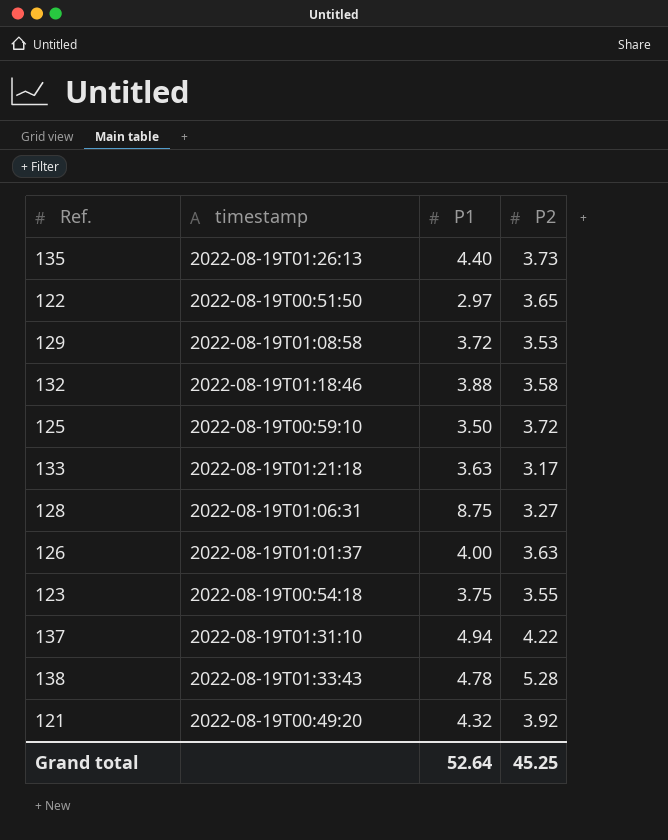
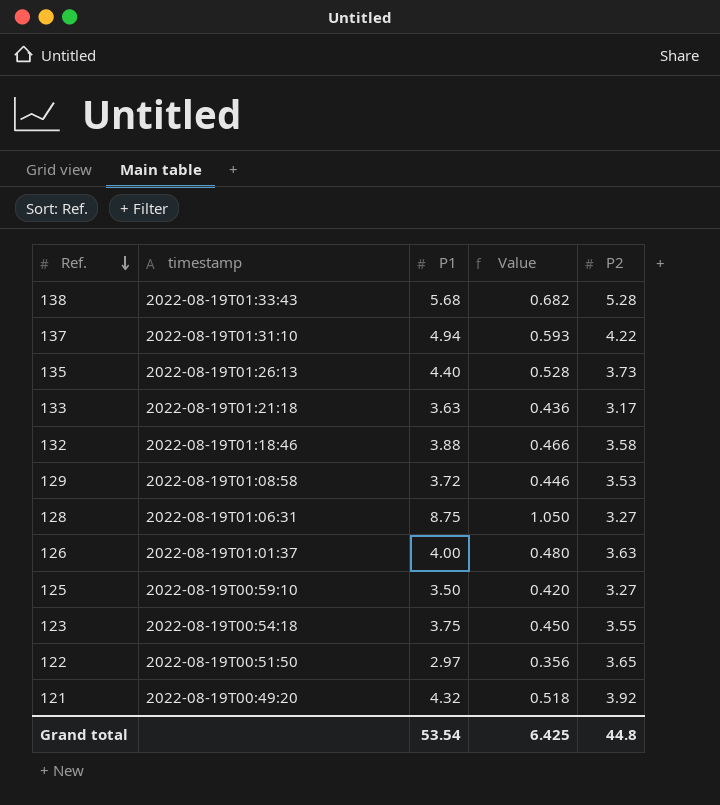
row order: none -> Ref. descending
column Value | formula: none -> [P1] * 0.12
138 | P1: 4.78 -> 5.68
125 | P2: 3.72 -> 3.27
Grand total | P1: 52.64 -> 53.54
Grand total | P2: 45.25 -> 44.8

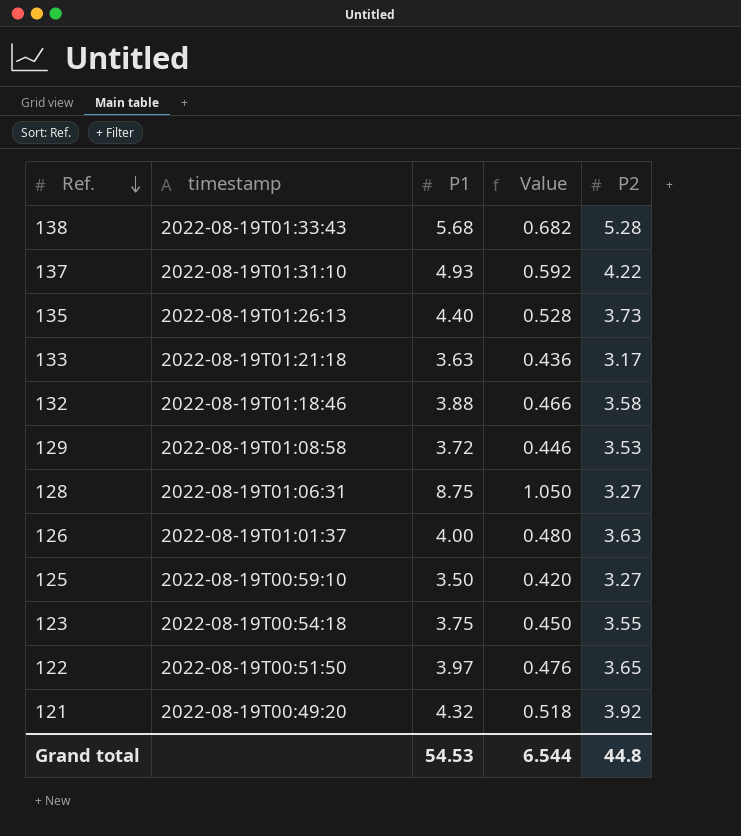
137 | P1: 4.94 -> 4.93
137 | Value: 0.593 -> 0.592
122 | P1: 2.97 -> 3.97
122 | Value: 0.356 -> 0.476
Grand total | P1: 53.54 -> 54.53
Grand total | Value: 6.425 -> 6.544

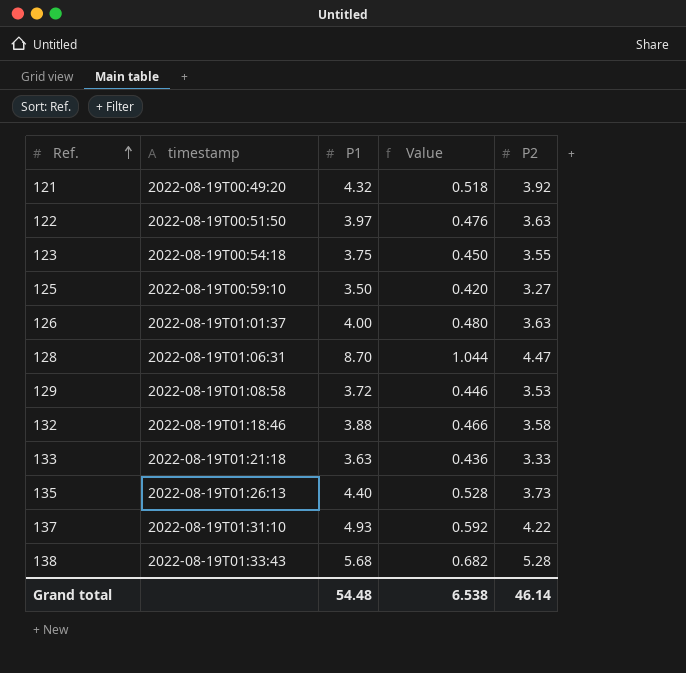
row order: Ref. descending -> Ref. ascending
122 | P2: 3.65 -> 3.63
128 | P1: 8.75 -> 8.70
128 | Value: 1.050 -> 1.044
128 | P2: 3.27 -> 4.47
133 | P2: 3.17 -> 3.33
Grand total | P1: 54.53 -> 54.48
Grand total | Value: 6.544 -> 6.538
Grand total | P2: 44.8 -> 46.14

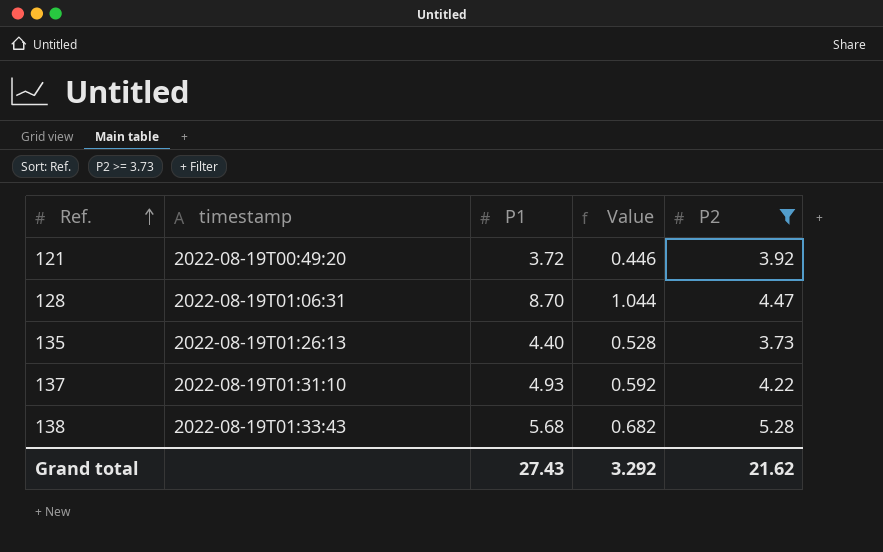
filter: none -> P2 >= 3.73
121 | P1: 4.32 -> 3.72
121 | Value: 0.518 -> 0.446
Grand total | P1: 54.48 -> 27.43
Grand total | Value: 6.538 -> 3.292
Grand total | P2: 46.14 -> 21.62

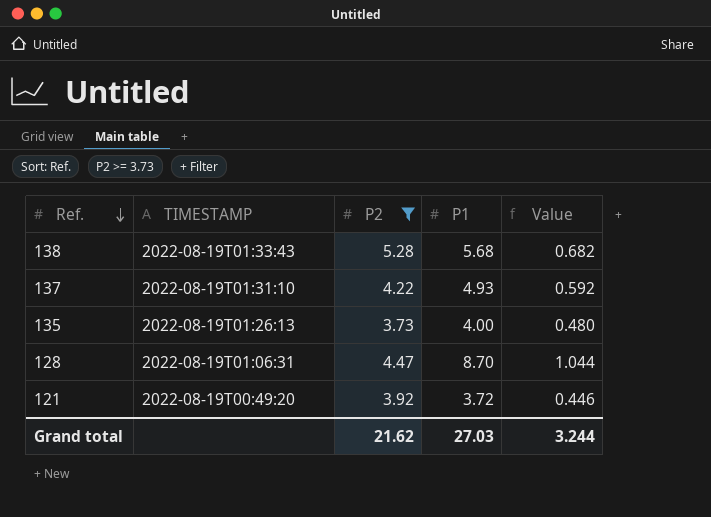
row order: Ref. ascending -> Ref. descending
column name: timestamp -> TIMESTAMP
column P2 | position: 5 -> 3
135 | P1: 4.40 -> 4.00
135 | Value: 0.528 -> 0.480
Grand total | P1: 27.43 -> 27.03
Grand total | Value: 3.292 -> 3.244

